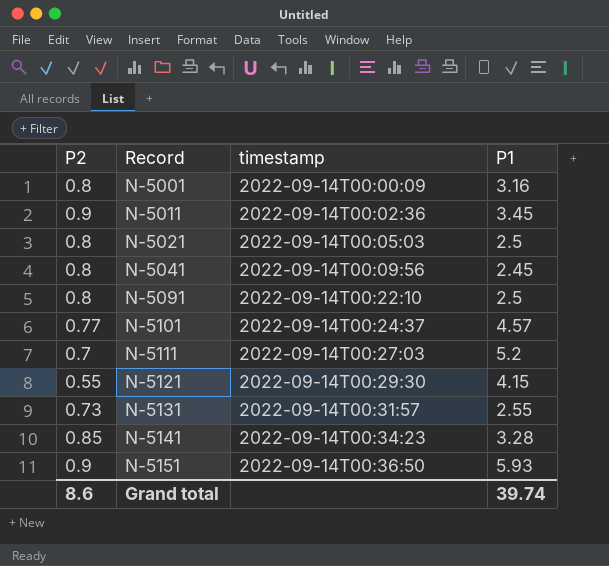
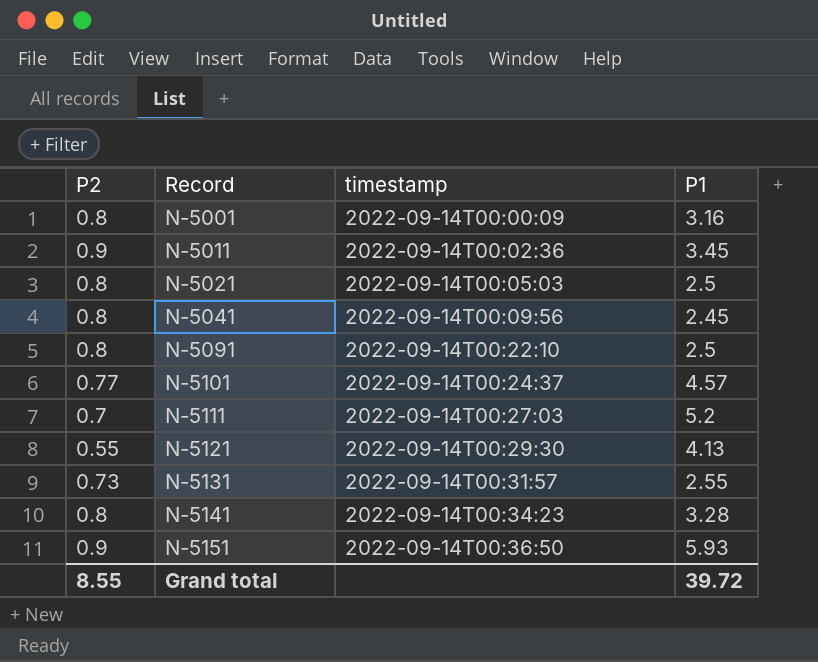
N-5121 | P1: 4.15 -> 4.13
N-5141 | P2: 0.85 -> 0.8
Grand total | P2: 8.6 -> 8.55
Grand total | P1: 39.74 -> 39.72

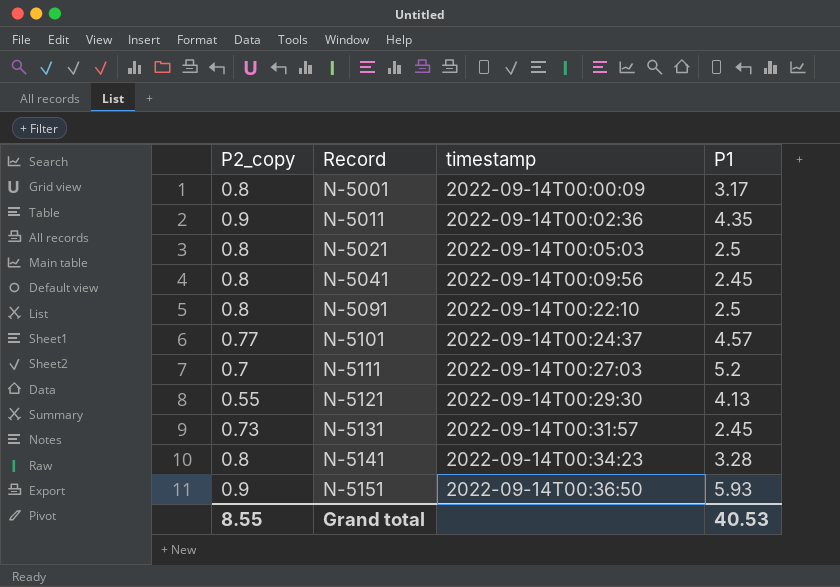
column name: P2 -> P2_copy
N-5001 | P1: 3.16 -> 3.17
N-5011 | P1: 3.45 -> 4.35
N-5131 | P1: 2.55 -> 2.45
Grand total | P1: 39.72 -> 40.53

